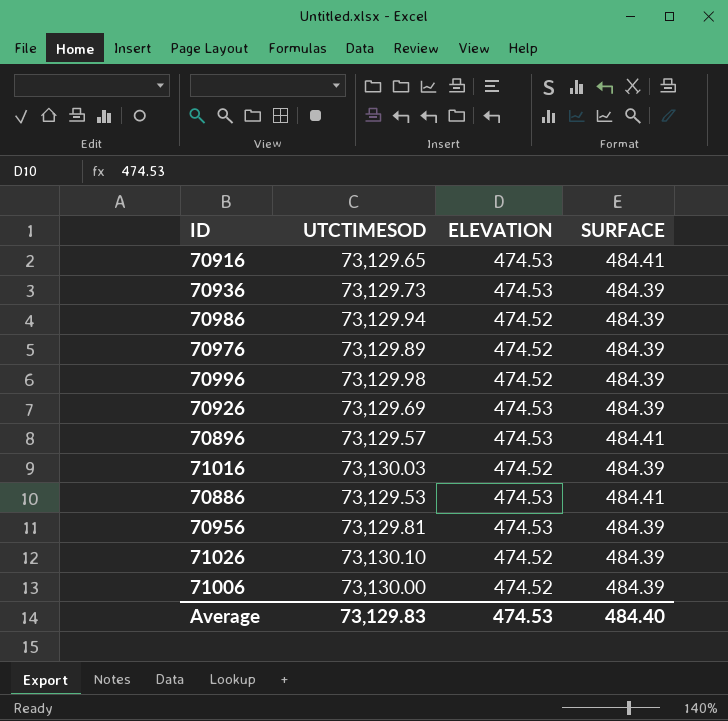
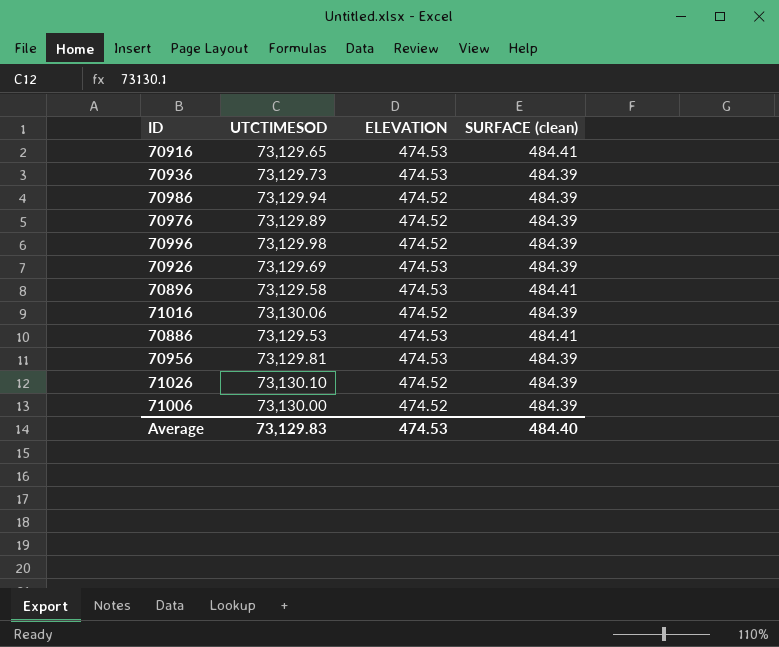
column name: SURFACE -> SURFACE (clean)
70896 | UTCTIMESOD: 73,129.57 -> 73,129.58
71016 | UTCTIMESOD: 73,130.03 -> 73,130.06

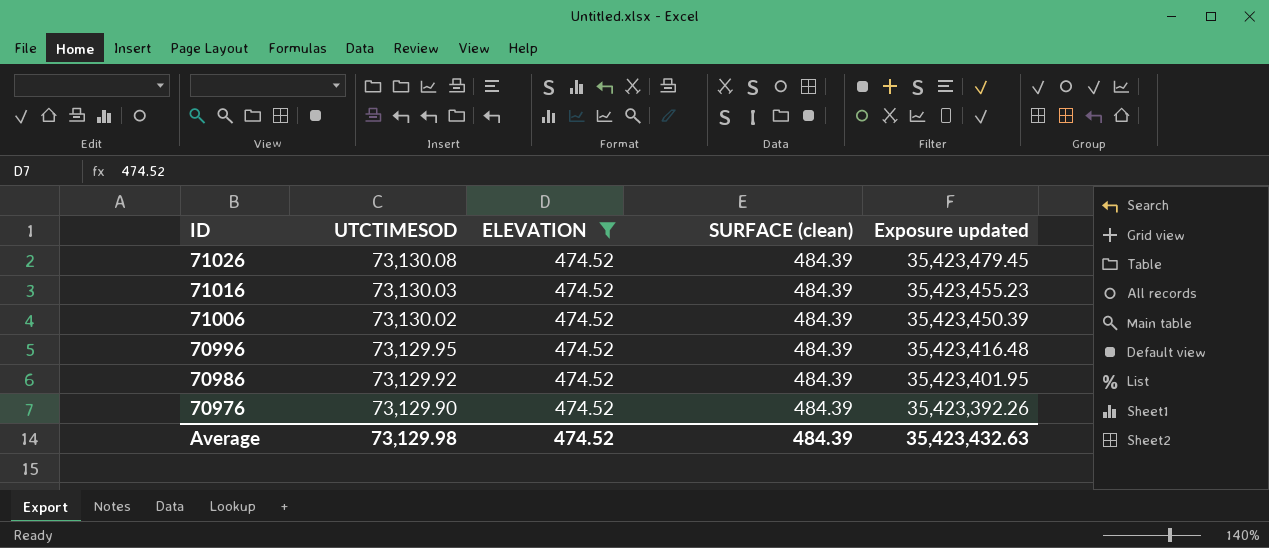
filter: none -> ELEVATION = 474.52
row order: none -> ID descending
column Exposure updated | formula: none -> [UTCTIMESOD] * [SURFACE (clean)]
71026 | UTCTIMESOD: 73,130.10 -> 73,130.08
71016 | UTCTIMESOD: 73,130.06 -> 73,130.03
71006 | UTCTIMESOD: 73,130.00 -> 73,130.02
70996 | UTCTIMESOD: 73,129.98 -> 73,129.95
70986 | UTCTIMESOD: 73,129.94 -> 73,129.92
70976 | UTCTIMESOD: 73,129.89 -> 73,129.90
Average | UTCTIMESOD: 73,129.83 -> 73,129.98
Average | ELEVATION: 474.53 -> 474.52
Average | SURFACE (clean): 484.40 -> 484.39

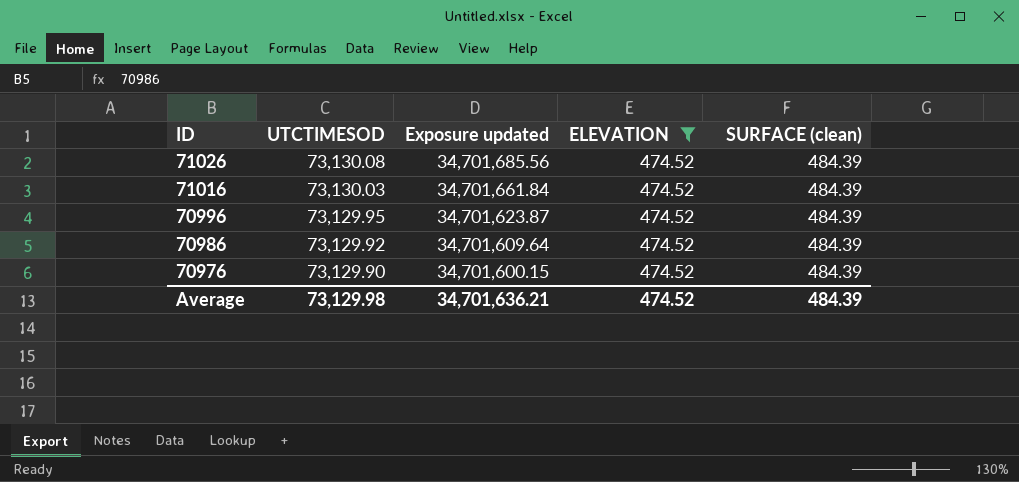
column Exposure updated | formula: [UTCTIMESOD] * [SURFACE (clean)] -> [UTCTIMESOD] * [ELEVATION]
column Exposure updated | position: 5 -> 3
row 71006: 73,130.02 | 474.52 | 484.39 | 35,423,450.39 -> none
Average | Exposure updated: 35,423,432.63 -> 34,701,636.21

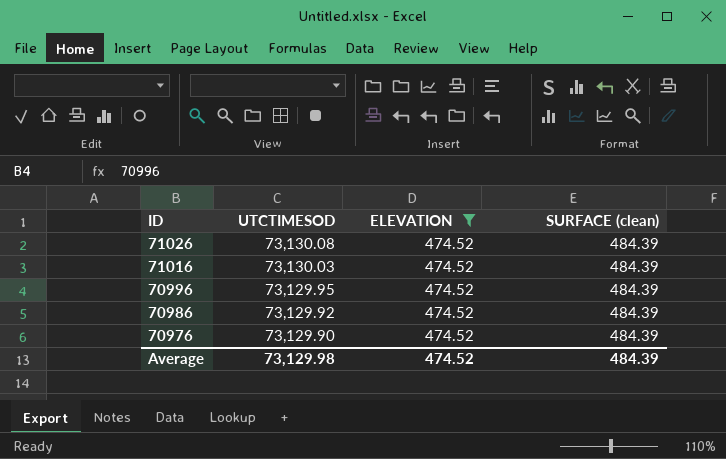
column Exposure updated | formula: [UTCTIMESOD] * [ELEVATION] -> none

